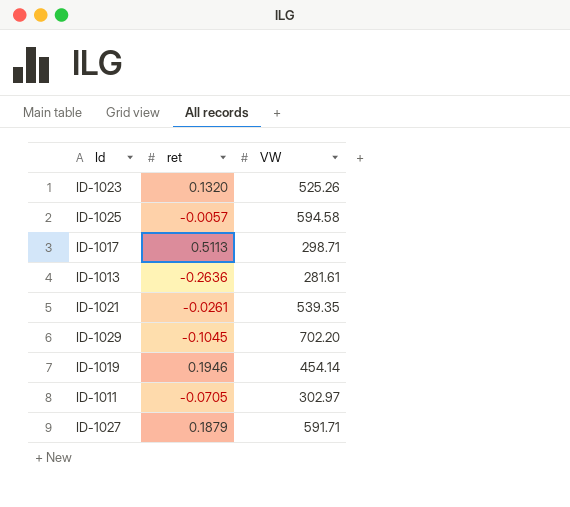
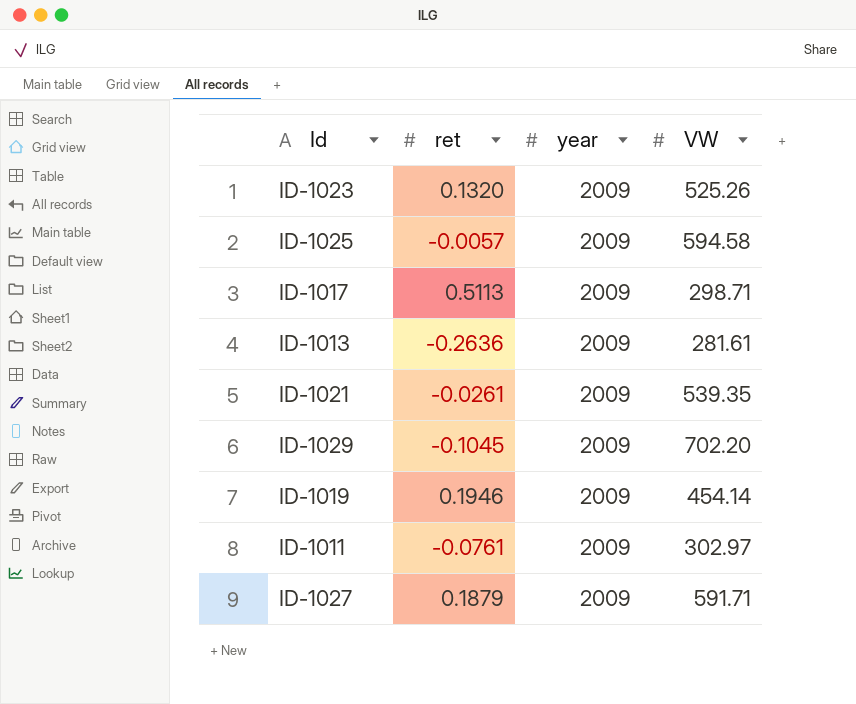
column year | position: none -> 3
ID-1011 | ret: -0.0705 -> -0.0761

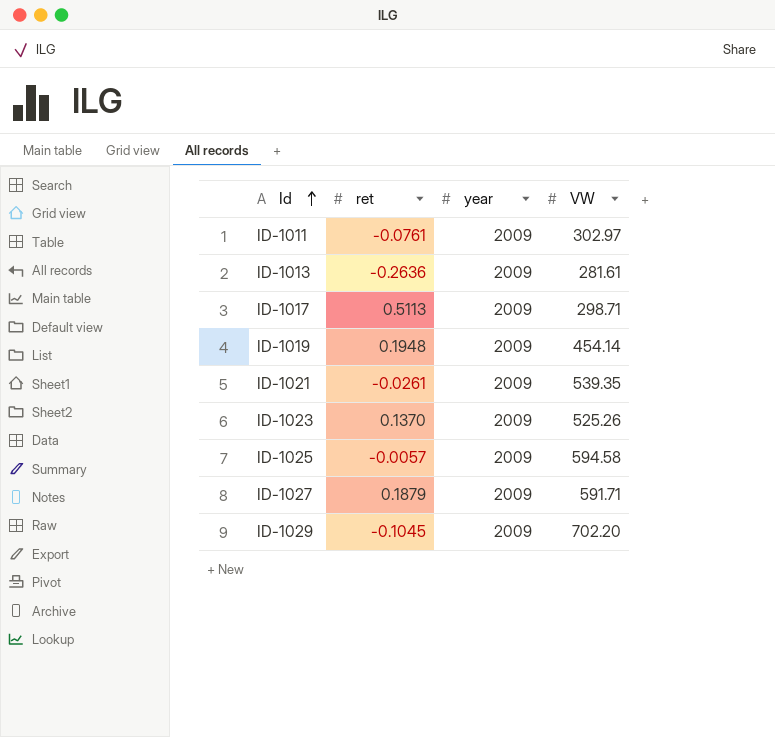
row order: none -> Id ascending
ID-1019 | ret: 0.1946 -> 0.1948
ID-1023 | ret: 0.1320 -> 0.1370

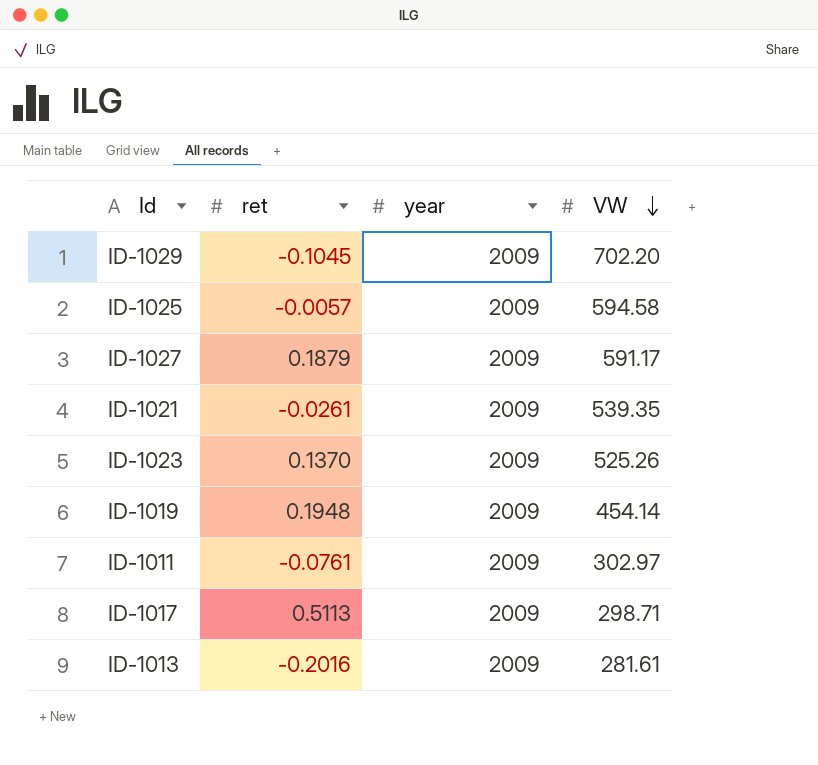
row order: Id ascending -> VW descending
ID-1027 | VW: 591.71 -> 591.17
ID-1013 | ret: -0.2636 -> -0.2016

